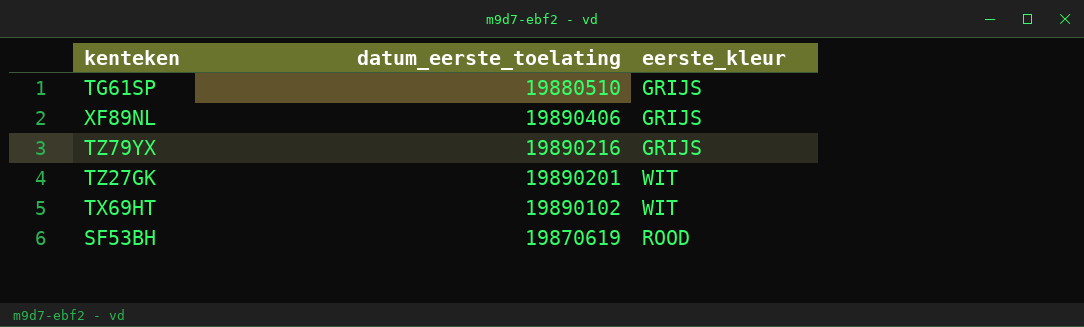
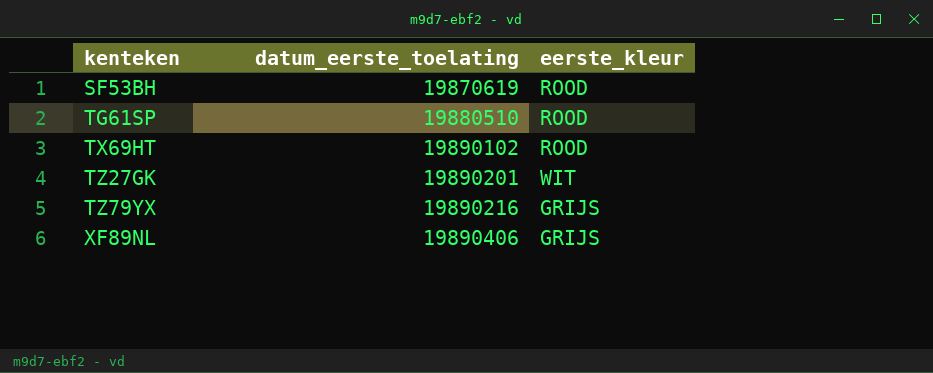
row order: none -> kenteken ascending
TG61SP | eerste_kleur: GRIJS -> ROOD
TX69HT | eerste_kleur: WIT -> ROOD

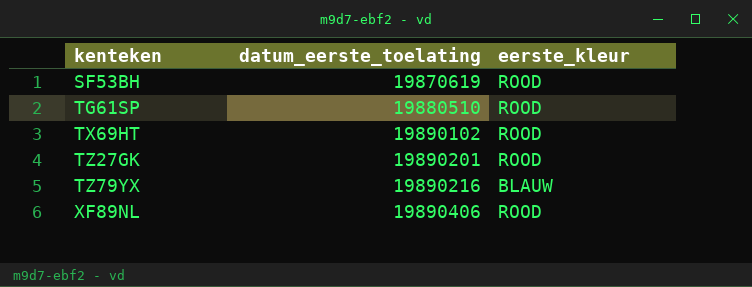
TZ27GK | eerste_kleur: WIT -> ROOD
TZ79YX | eerste_kleur: GRIJS -> BLAUW
XF89NL | eerste_kleur: GRIJS -> ROOD

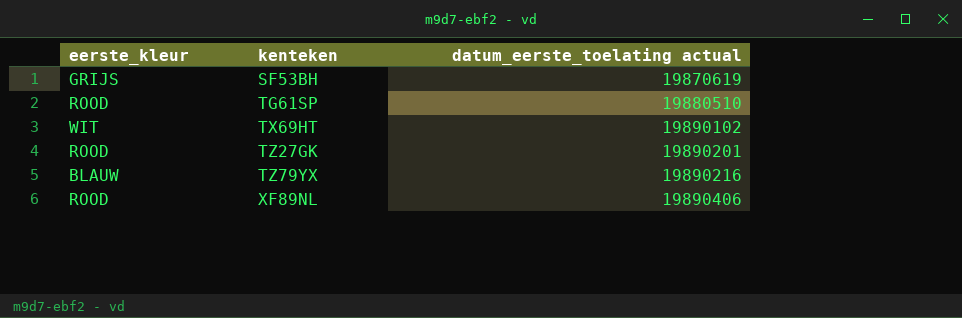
column eerste_kleur | position: 3 -> 1
column name: datum_eerste_toelating -> datum_eerste_toelating actual
SF53BH | eerste_kleur: ROOD -> GRIJS
TX69HT | eerste_kleur: ROOD -> WIT

